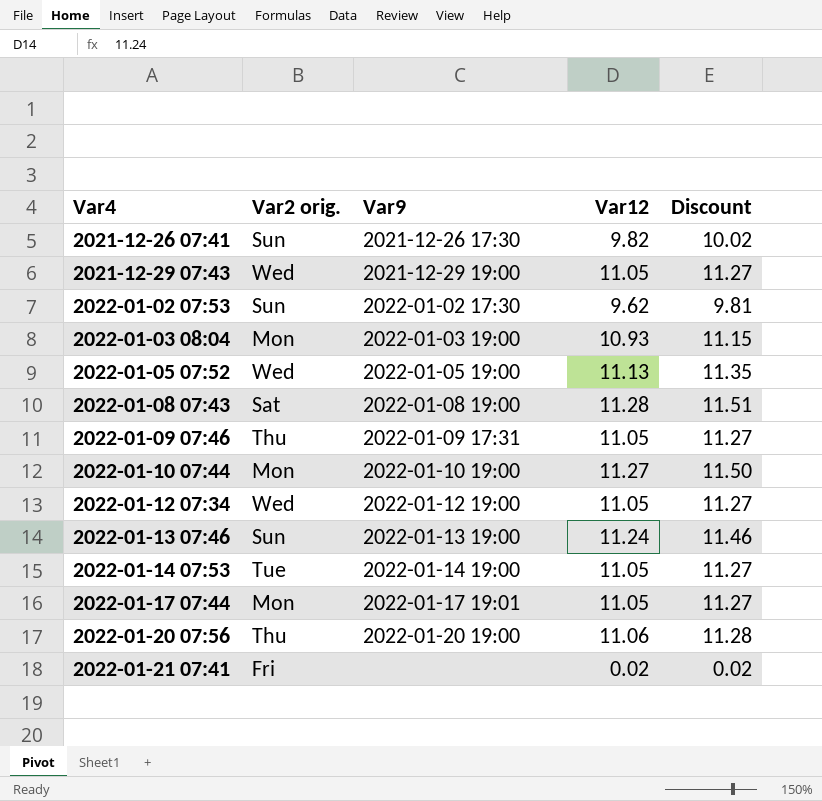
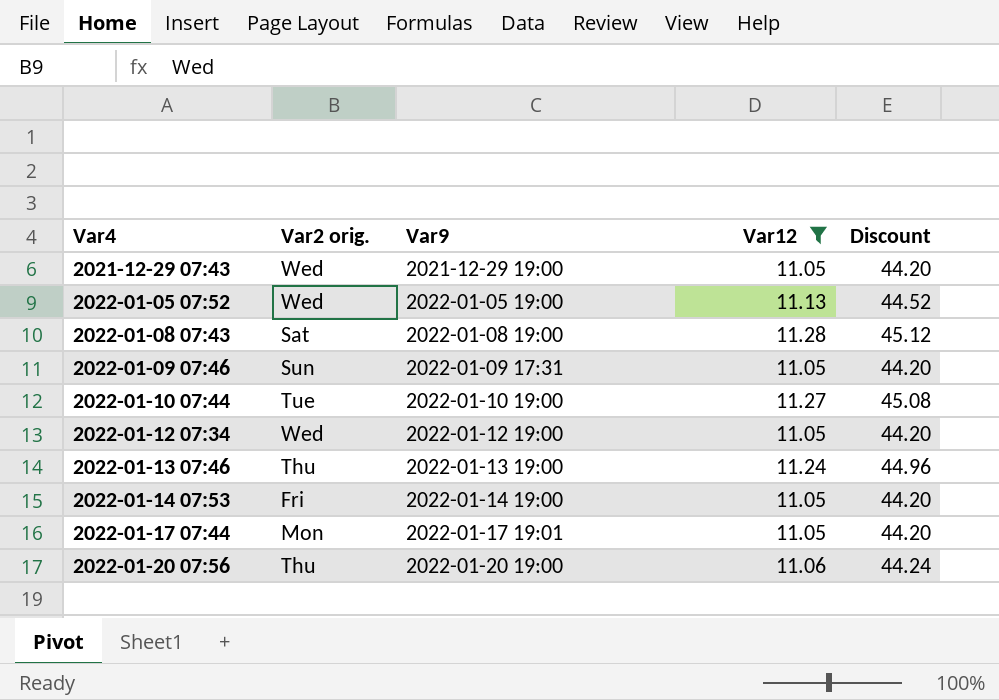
filter: none -> Var12 >= 11.05
column Discount | formula: [Var12] * 1.02 -> [Var12] * 4
2022-01-09 07:46 | Var2 orig.: Thu -> Sun
2022-01-10 07:44 | Var2 orig.: Mon -> Tue
2022-01-13 07:46 | Var2 orig.: Sun -> Thu
2022-01-14 07:53 | Var2 orig.: Tue -> Fri

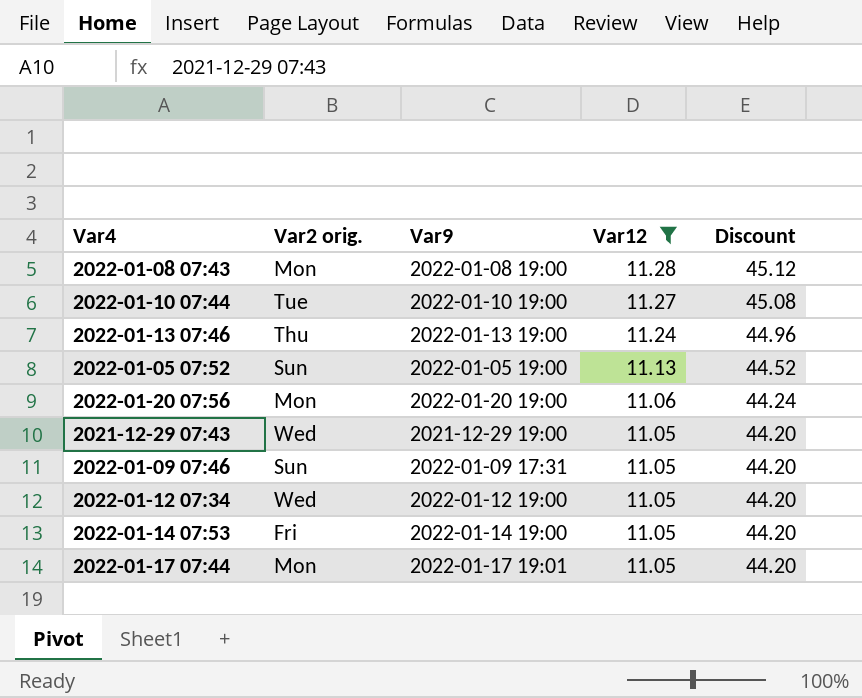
row order: Var4 ascending -> Var12 descending
2022-01-08 07:43 | Var2 orig.: Sat -> Mon
2022-01-05 07:52 | Var2 orig.: Wed -> Sun
2022-01-20 07:56 | Var2 orig.: Thu -> Mon

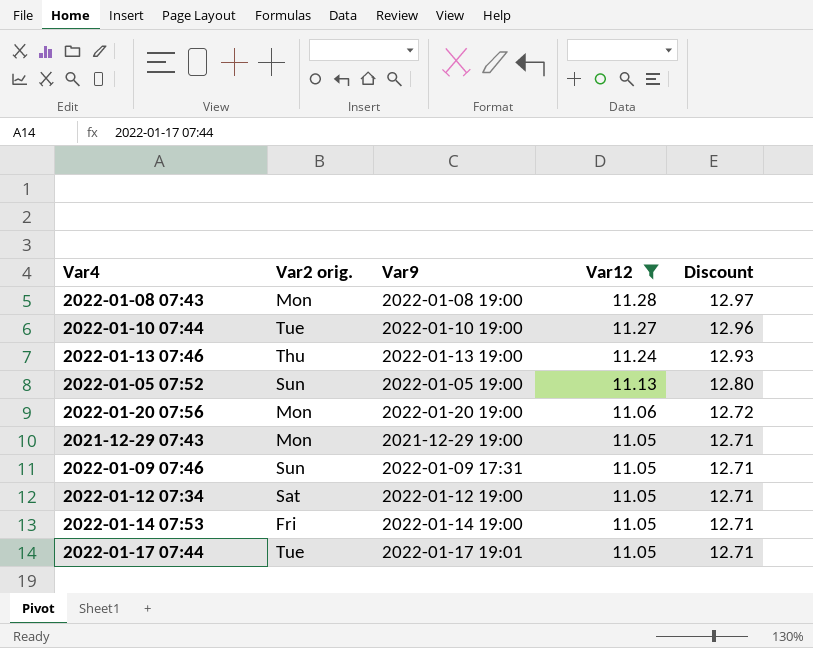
column Discount | formula: [Var12] * 4 -> [Var12] * 1.15
2021-12-29 07:43 | Var2 orig.: Wed -> Mon
2022-01-12 07:34 | Var2 orig.: Wed -> Sat
2022-01-17 07:44 | Var2 orig.: Mon -> Tue

